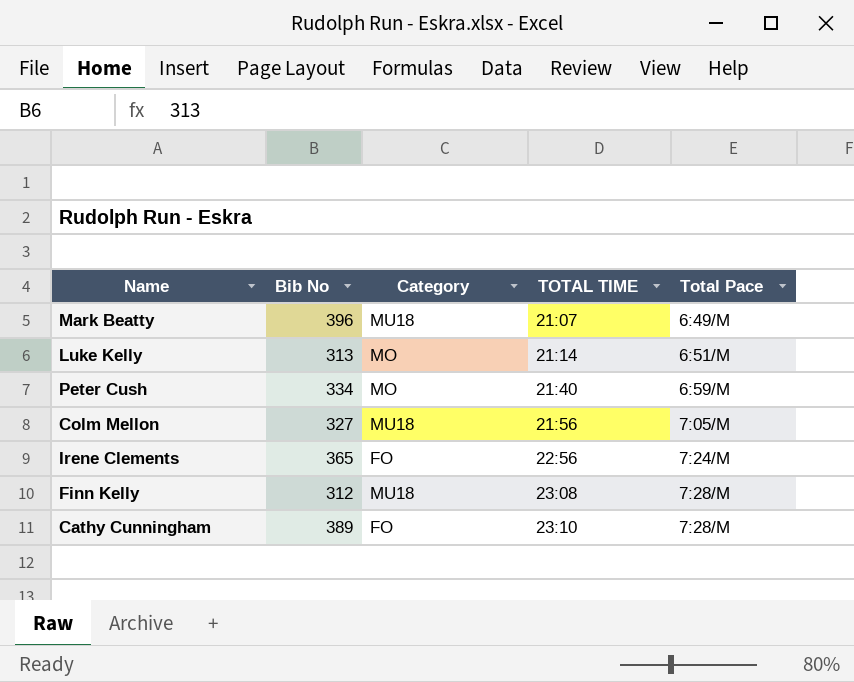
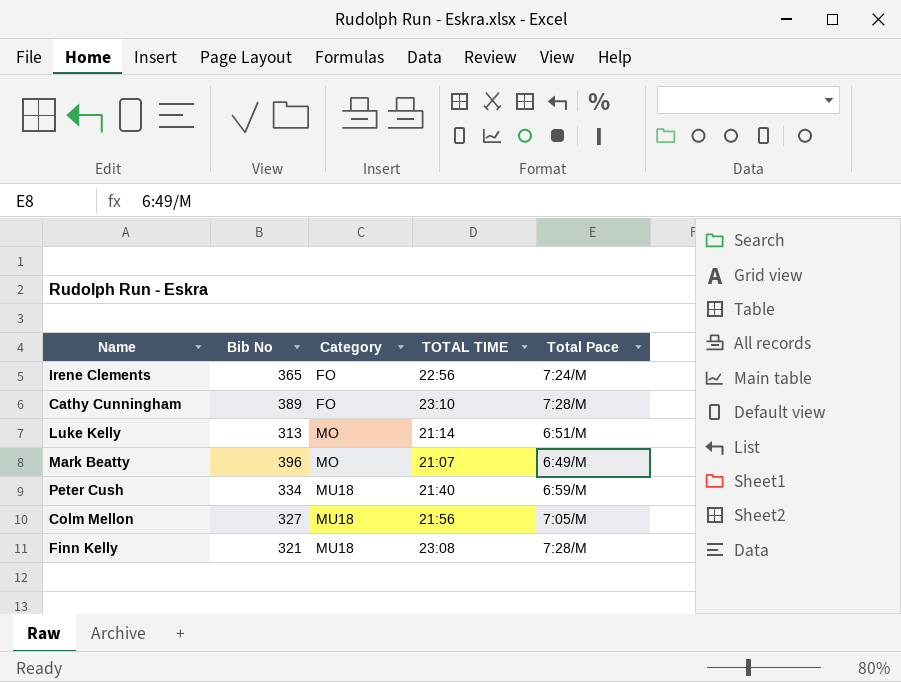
row order: TOTAL TIME ascending -> Category ascending
Mark Beatty | Category: MU18 -> MO
Peter Cush | Category: MO -> MU18
Finn Kelly | Bib No: 312 -> 321

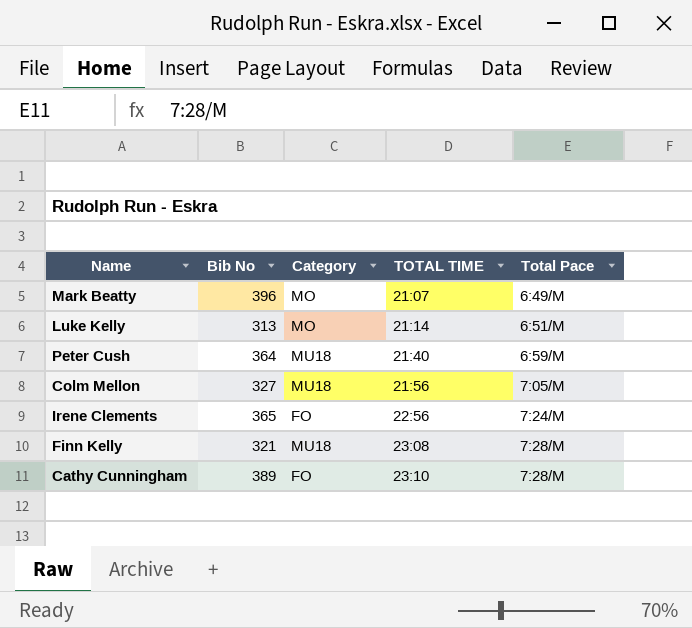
row order: Category ascending -> TOTAL TIME ascending
Peter Cush | Bib No: 334 -> 364

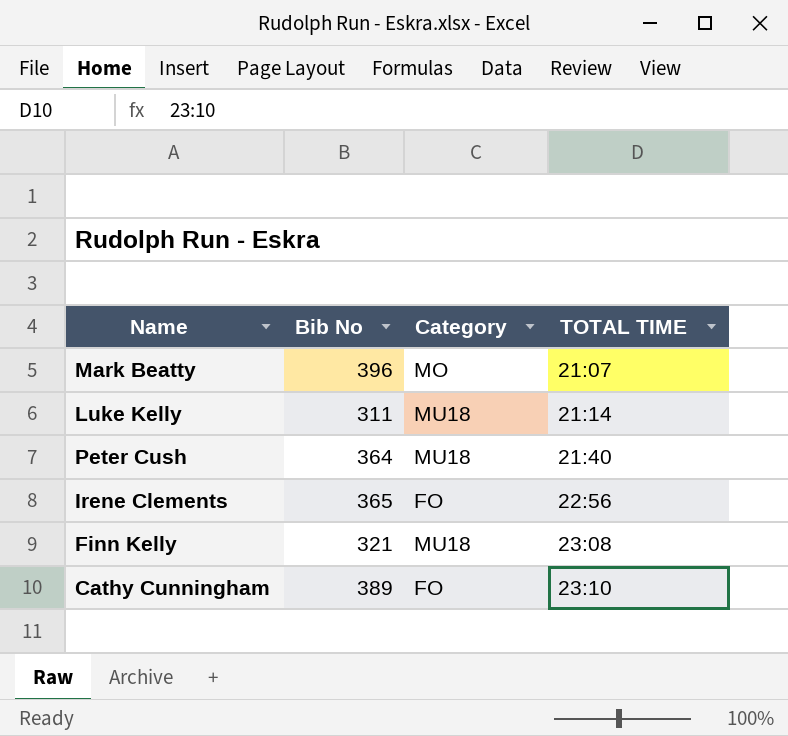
column Total Pace | position: 5 -> none
row Colm Mellon: 327 | MU18 | 21:56 | 7:05/M -> none
Luke Kelly | Bib No: 313 -> 311
Luke Kelly | Category: MO -> MU18

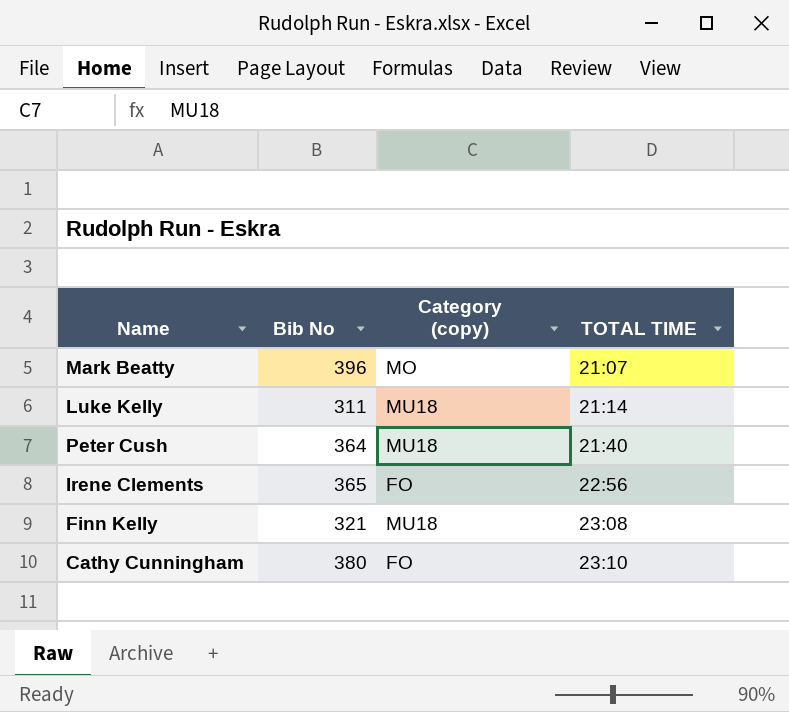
column name: Category -> Category (copy)
Cathy Cunningham | Bib No: 389 -> 380

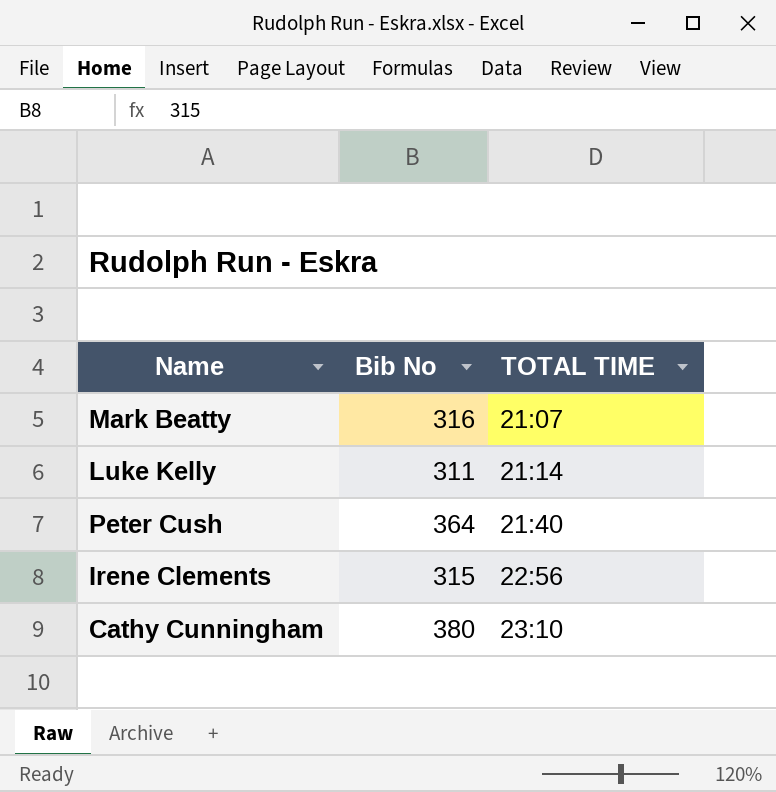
column Category (copy) | position: 3 -> none
row Finn Kelly: 321 | MU18 | 23:08 -> none
Mark Beatty | Bib No: 396 -> 316
Irene Clements | Bib No: 365 -> 315

